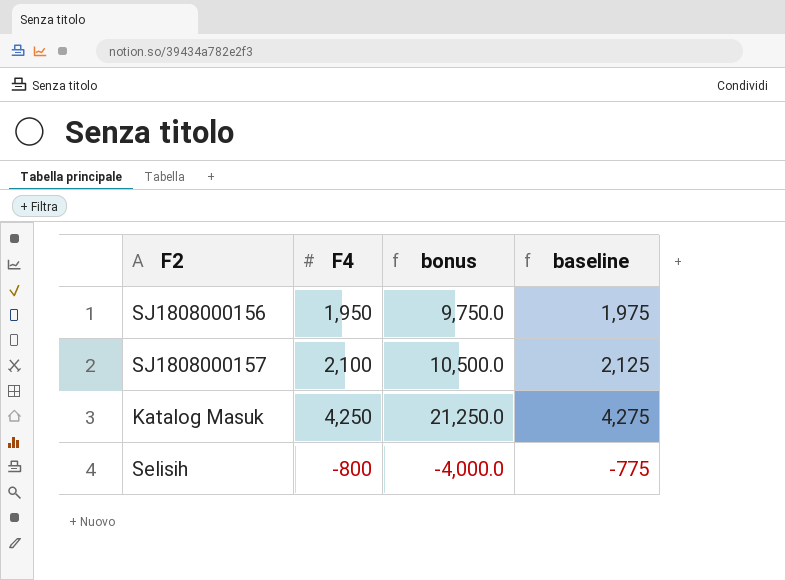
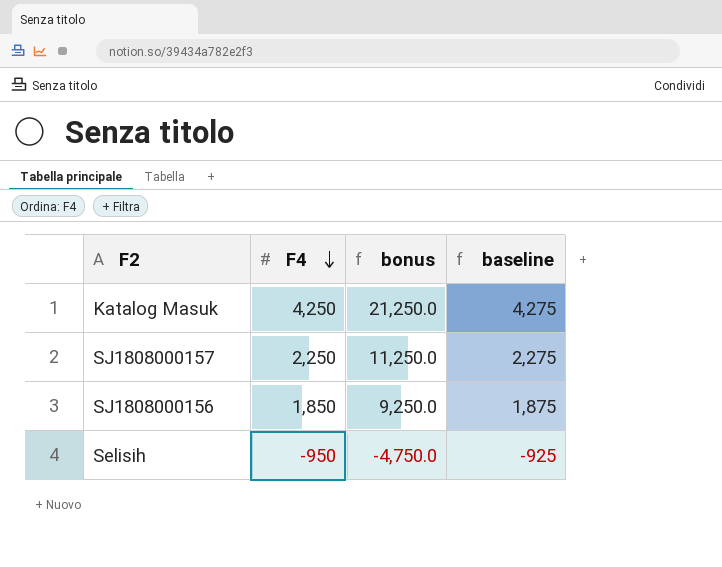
row order: none -> F4 descending
SJ1808000157 | F4: 2,100 -> 2,250
SJ1808000157 | bonus: 10,500.0 -> 11,250.0
SJ1808000157 | baseline: 2,125 -> 2,275
SJ1808000156 | F4: 1,950 -> 1,850
SJ1808000156 | bonus: 9,750.0 -> 9,250.0
SJ1808000156 | baseline: 1,975 -> 1,875
Selisih | F4: -800 -> -950
Selisih | bonus: -4,000.0 -> -4,750.0
Selisih | baseline: -775 -> -925

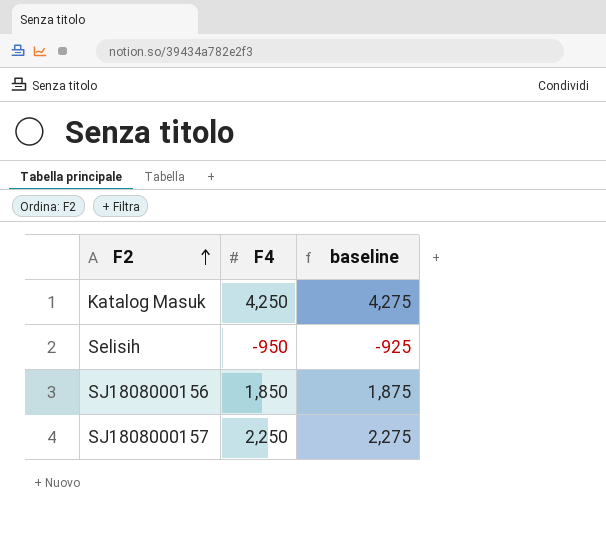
row order: F4 descending -> F2 ascending
column bonus | formula: [F4] * 5 -> none

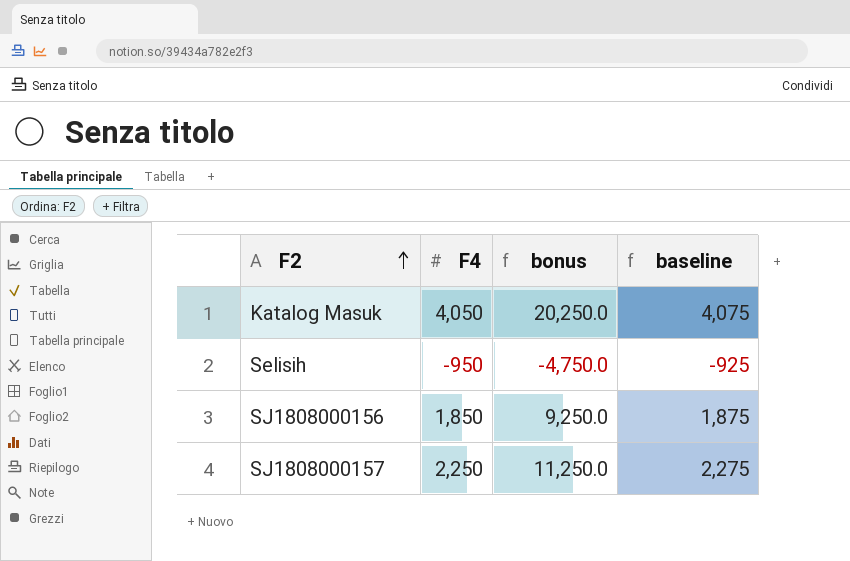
column bonus | formula: none -> [F4] * 5
Katalog Masuk | F4: 4,250 -> 4,050
Katalog Masuk | baseline: 4,275 -> 4,075

